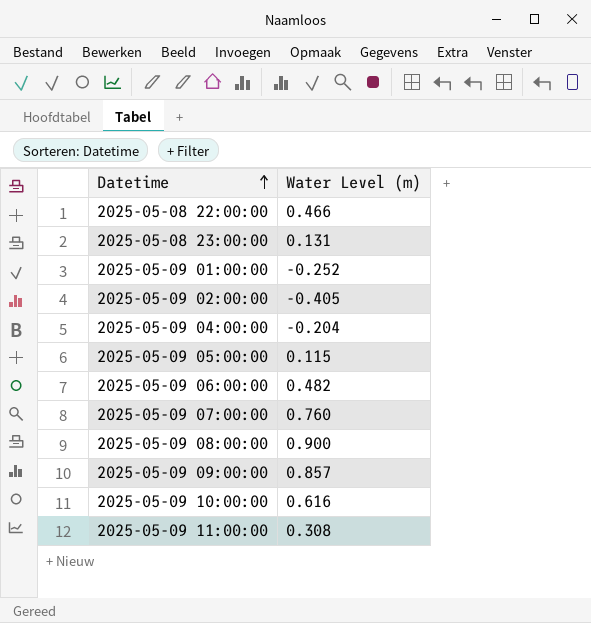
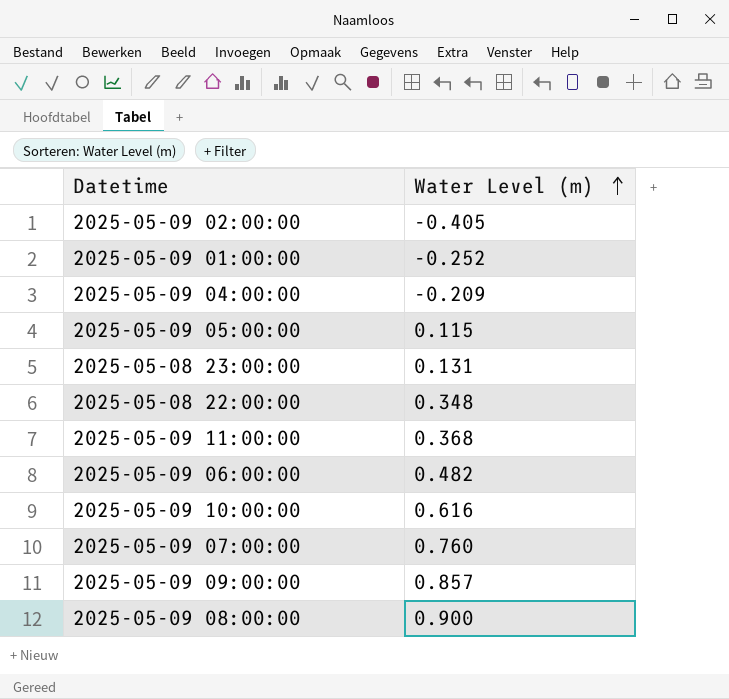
row order: Datetime ascending -> Water Level (m) ascending
2025-05-09 04:00:00 | Water Level (m): -0.204 -> -0.209
2025-05-08 22:00:00 | Water Level (m): 0.466 -> 0.348
2025-05-09 11:00:00 | Water Level (m): 0.308 -> 0.368

